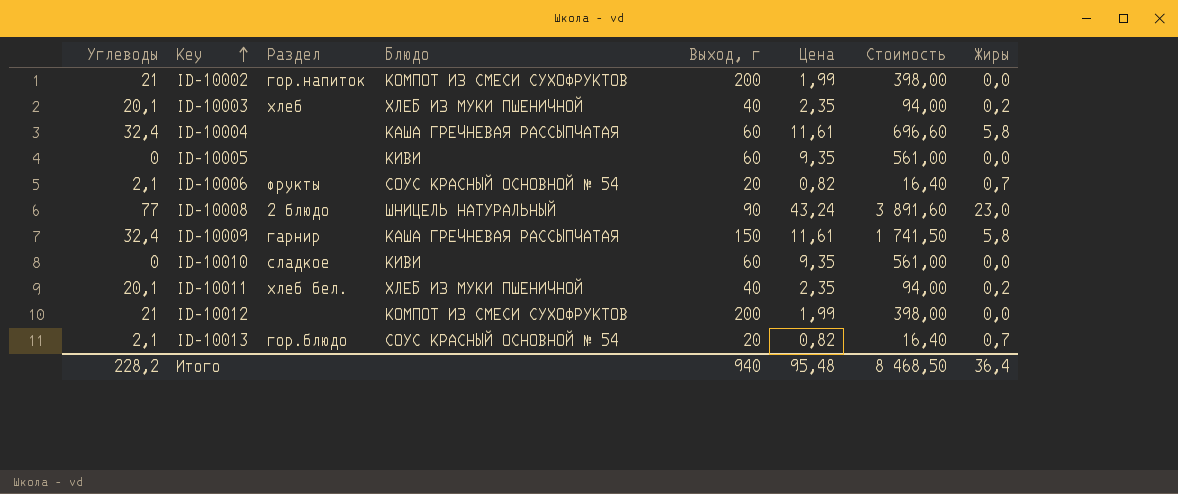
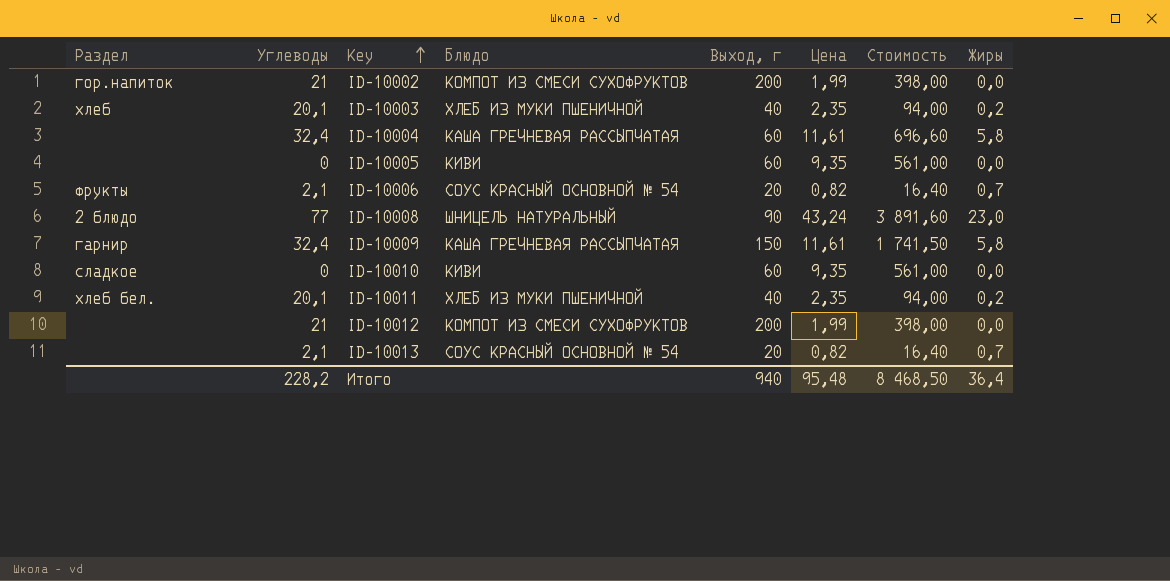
column Раздел | position: 3 -> 1
ID-10013 | Раздел: гор.блюдо -> none

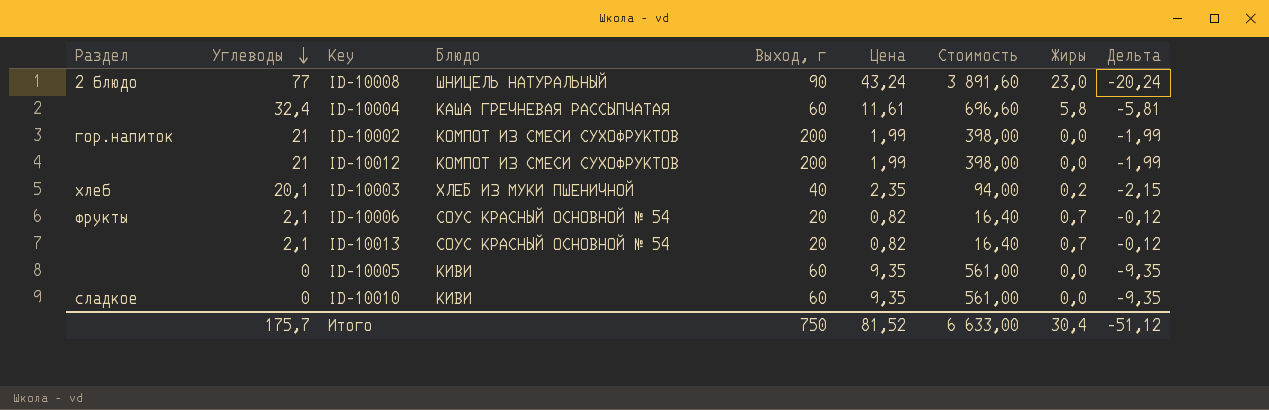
row order: Key ascending -> Углеводы descending
column Дельта | formula: none -> [Жиры] - [Цена]
row ID-10009: гарнир | 32,4 | КАША ГРЕЧНЕВАЯ РАССЫПЧАТАЯ | 150 | 11,61 | 1 741,50 | 5,8 -> none
row ID-10011: хлеб бел. | 20,1 | ХЛЕБ ИЗ МУКИ ПШЕНИЧНОЙ | 40 | 2,35 | 94,00 | 0,2 -> none
Итого | Углеводы: 228,2 -> 175,7
Итого | Выход, г: 940 -> 750
Итого | Цена: 95,48 -> 81,52
Итого | Стоимость: 8 468,50 -> 6 633,00
Итого | Жиры: 36,4 -> 30,4

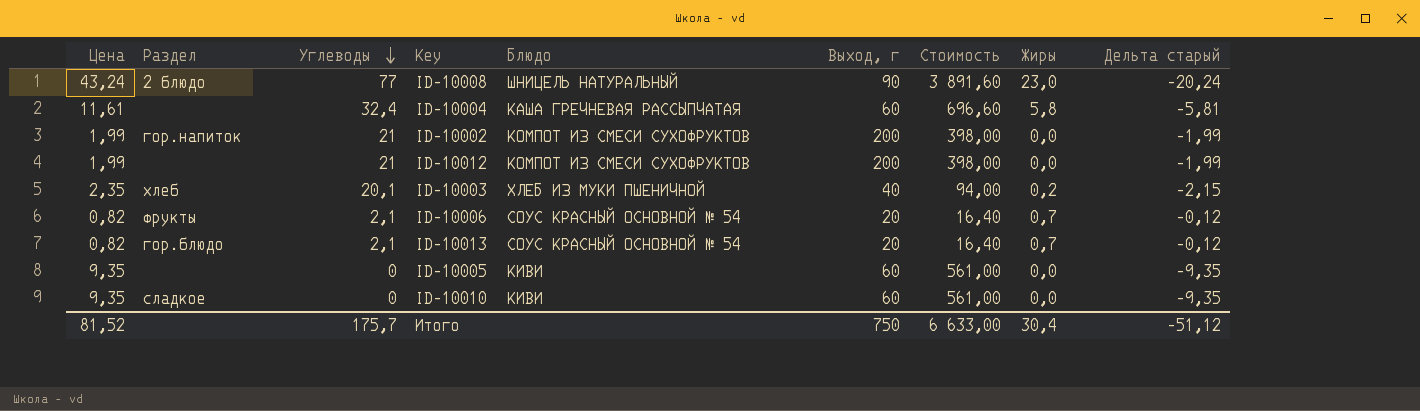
column Цена | position: 6 -> 1
column name: Дельта -> Дельта старый
ID-10013 | Раздел: none -> гор.блюдо

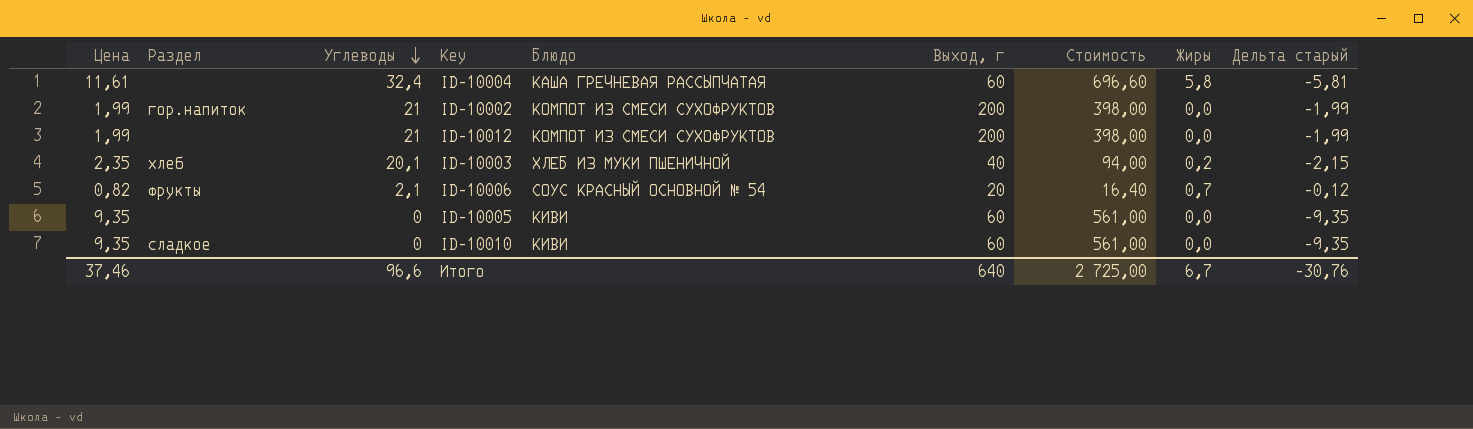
row ID-10008: 43,24 | 2 блюдо | 77 | ШНИЦЕЛЬ НАТУРАЛЬНЫЙ | 90 | 3 891,60 | 23,0 | -20,24 -> none
row ID-10013: 0,82 | гор.блюдо | 2,1 | СОУС КРАСНЫЙ ОСНОВНОЙ № 54 | 20 | 16,40 | 0,7 | -0,12 -> none
Итого | Цена: 81,52 -> 37,46
Итого | Углеводы: 175,7 -> 96,6
Итого | Выход, г: 750 -> 640
Итого | Стоимость: 6 633,00 -> 2 725,00
Итого | Жиры: 30,4 -> 6,7
Итого | Дельта старый: -51,12 -> -30,76

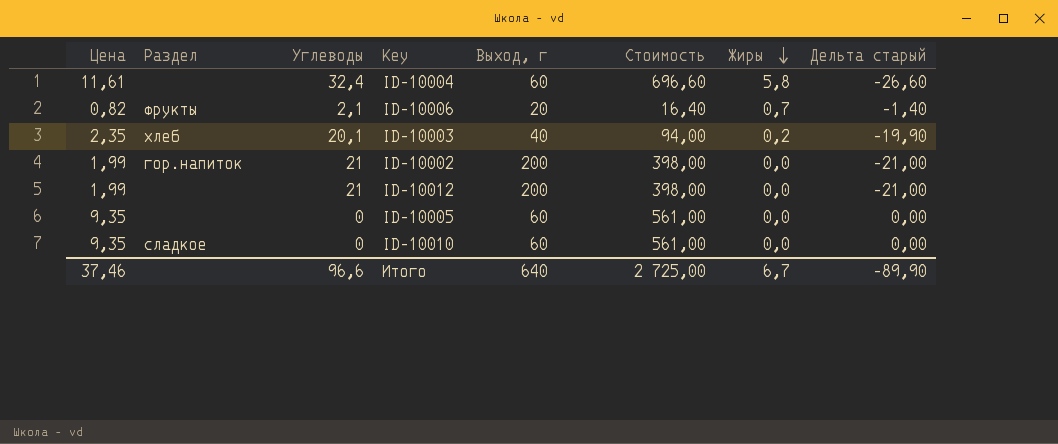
row order: Углеводы descending -> Жиры descending
column Блюдо | position: 5 -> none
column Дельта старый | formula: [Жиры] - [Цена] -> [Жиры] - [Углеводы]
Итого | Дельта старый: -30,76 -> -89,90

